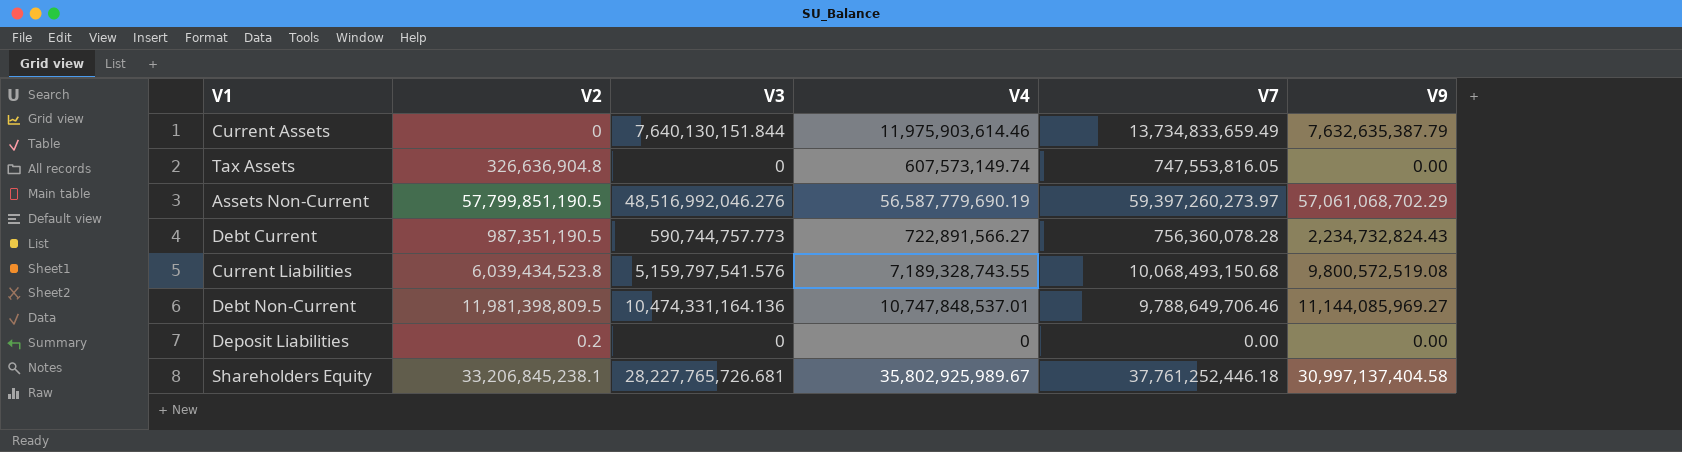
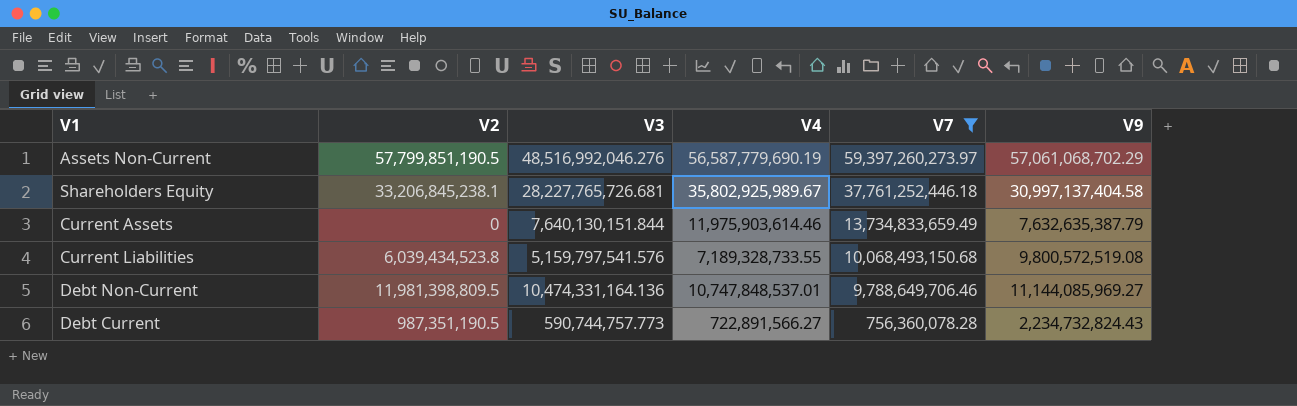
filter: none -> V7 >= 756,360,078.28
row order: none -> V7 descending
Current Liabilities | V4: 7,189,328,743.55 -> 7,189,328,733.55

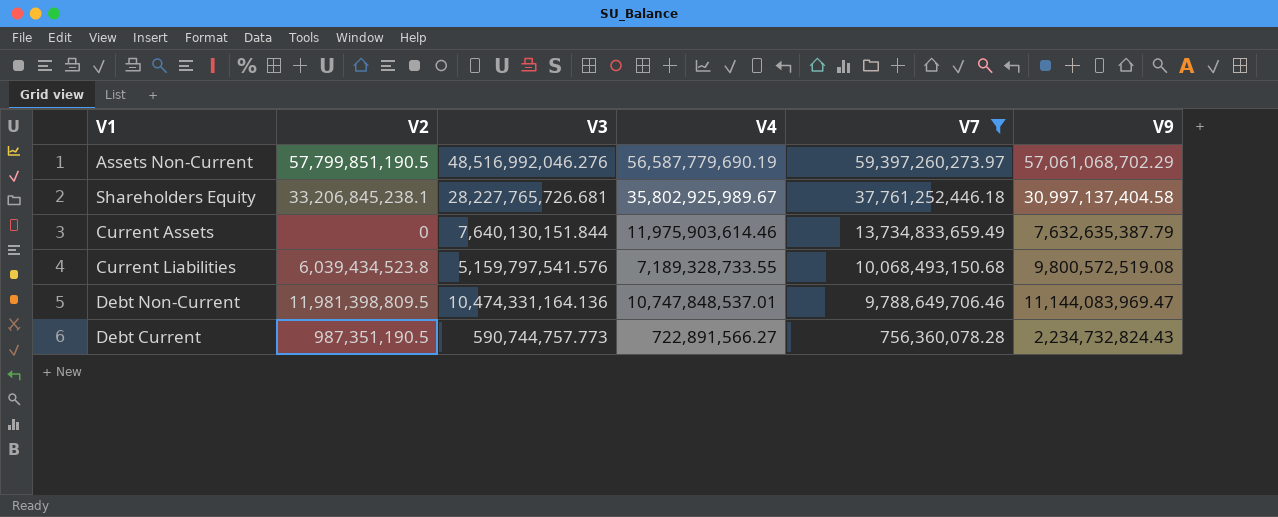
Debt Non-Current | V9: 11,144,085,969.27 -> 11,144,083,969.47

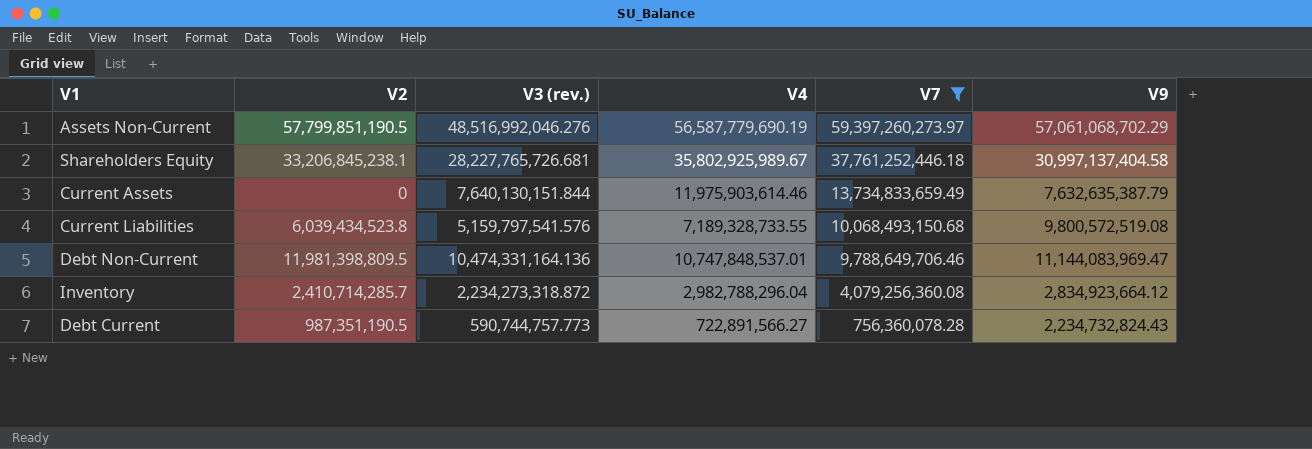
column name: V3 -> V3 (rev.)
row Inventory: none -> 2,410,714,285.7 | 2,234,273,318.872 | 2,982,788,296.04 | 4,079,256,360.08 | 2,834,923,664.12

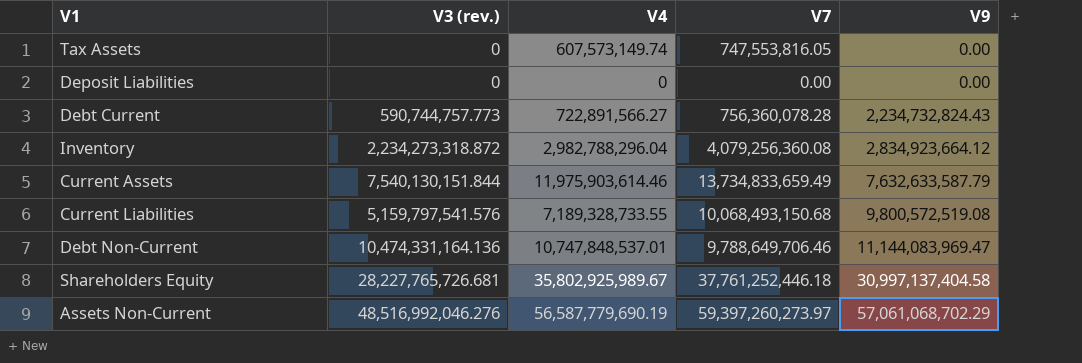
filter: V7 >= 756,360,078.28 -> none
row order: V7 descending -> V9 ascending
column V2 | position: 2 -> none
Current Assets | V3 (rev.): 7,640,130,151.844 -> 7,540,130,151.844
Current Assets | V9: 7,632,635,387.79 -> 7,632,633,587.79

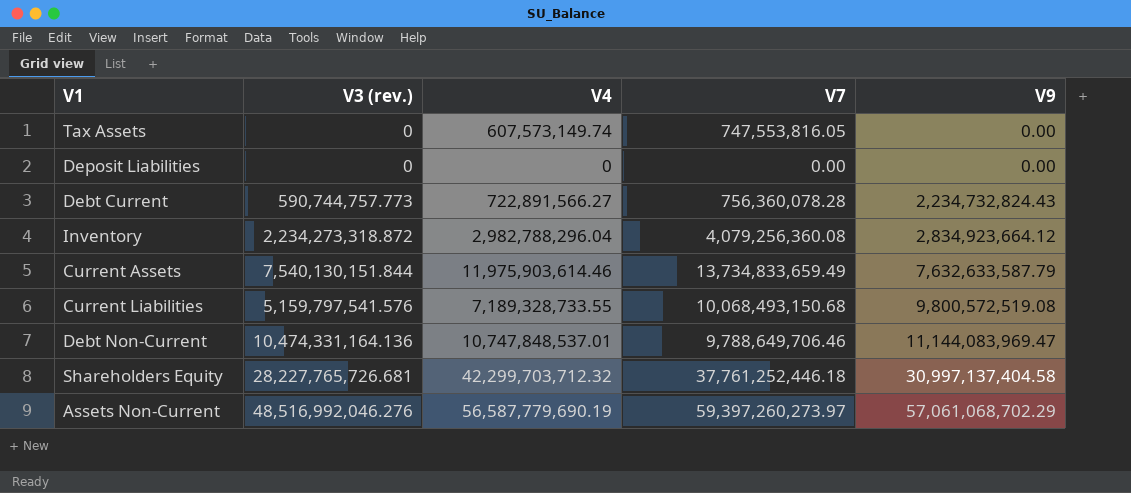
Shareholders Equity | V4: 35,802,925,989.67 -> 42,299,703,712.32

